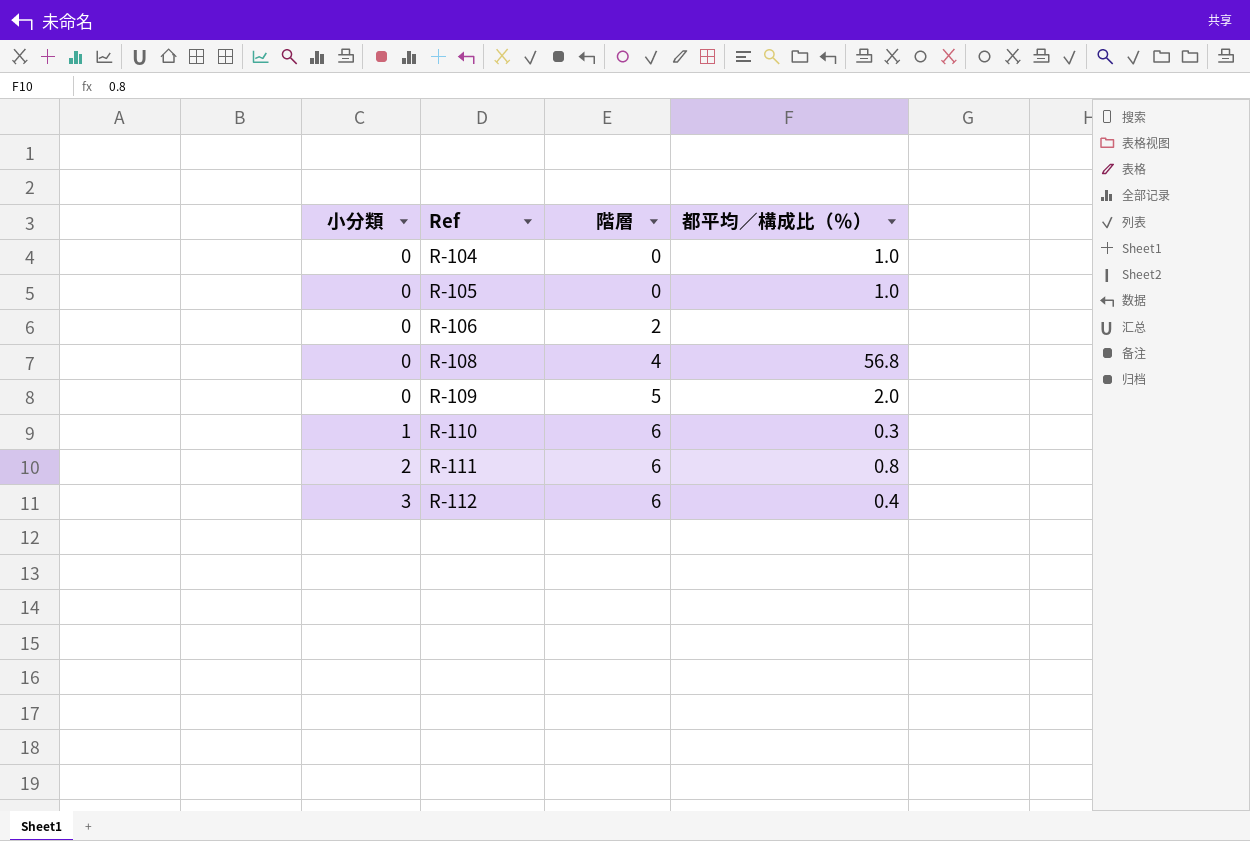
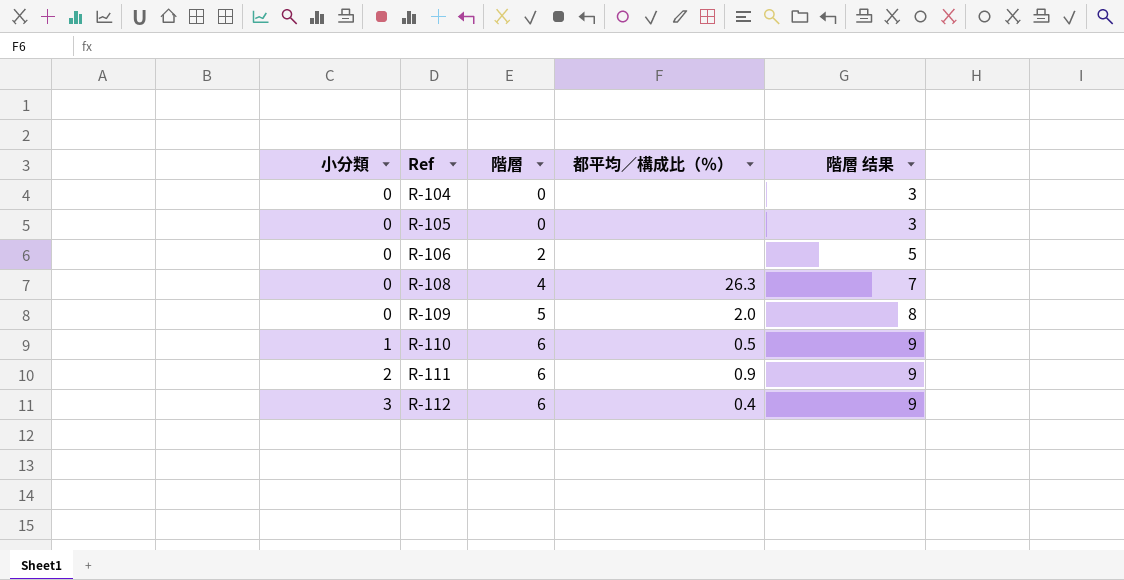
column 階層 结果 | formula: none -> [階層] + 3
R-104 | 都平均／構成比（％）: 1.0 -> none
R-105 | 都平均／構成比（％）: 1.0 -> none
R-108 | 都平均／構成比（％）: 56.8 -> 26.3
R-110 | 都平均／構成比（％）: 0.3 -> 0.5
R-111 | 都平均／構成比（％）: 0.8 -> 0.9

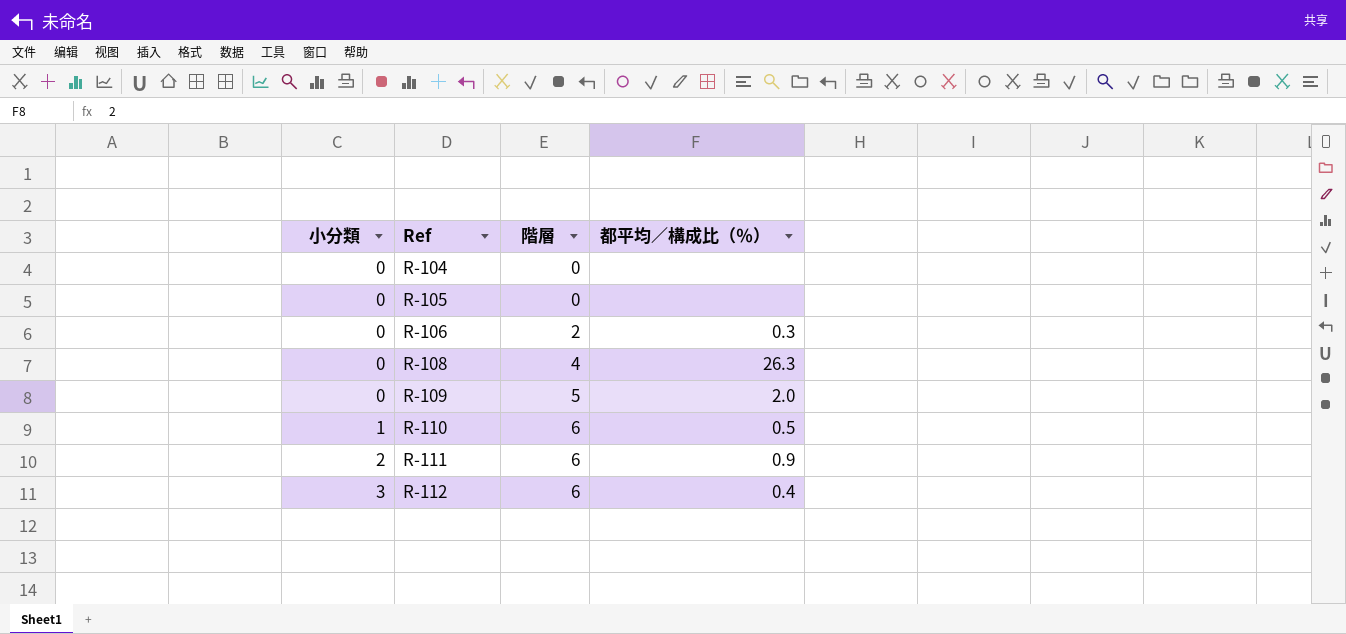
column 階層 结果 | formula: [階層] + 3 -> none
R-106 | 都平均／構成比（％）: none -> 0.3

